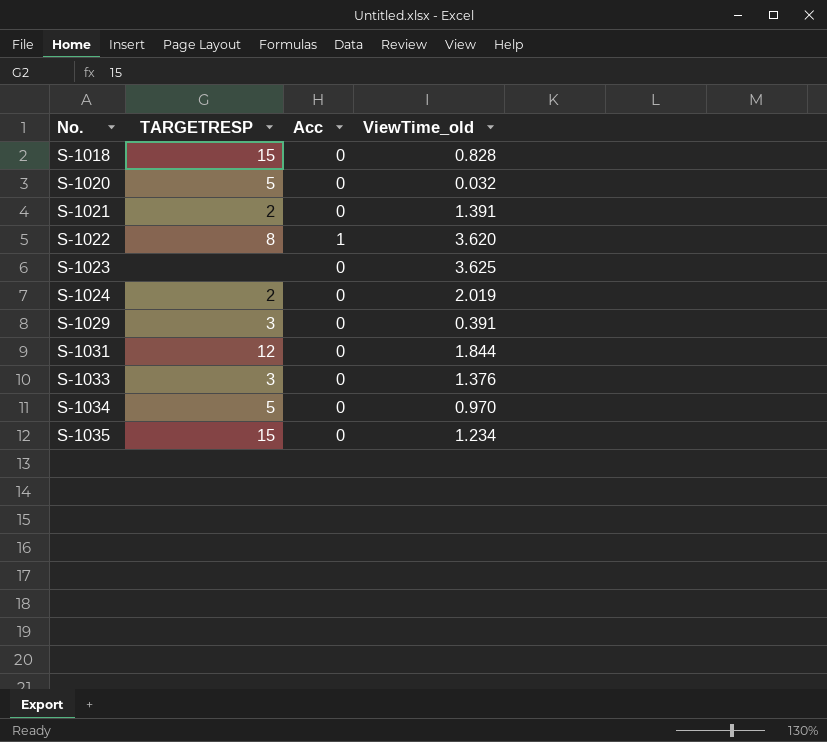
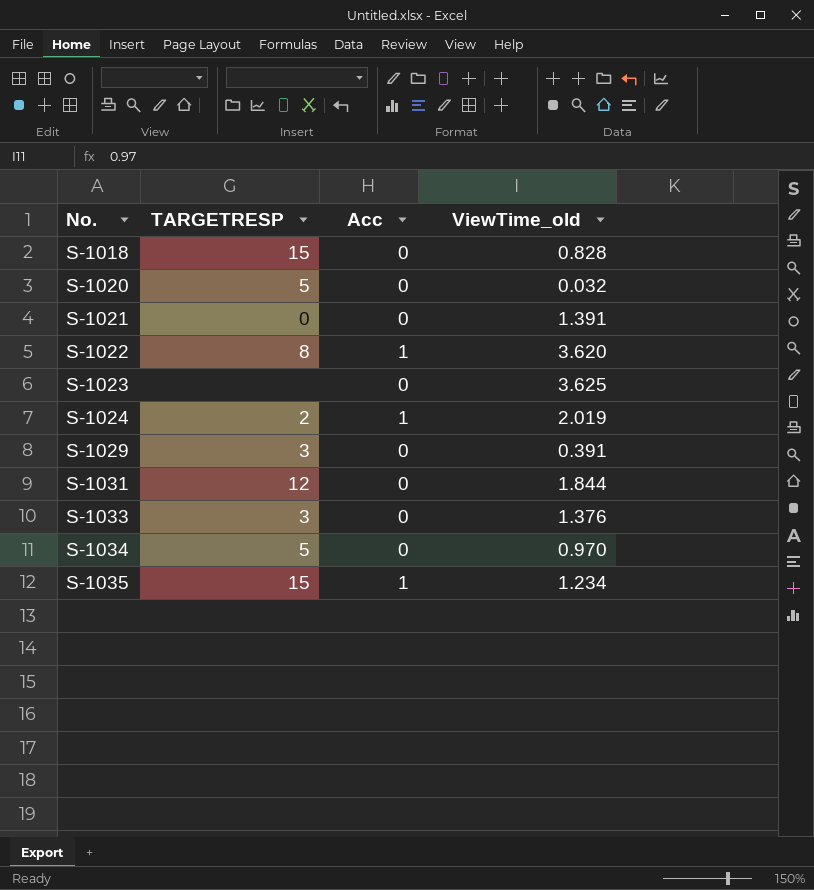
S-1021 | TARGETRESP: 2 -> 0
S-1024 | Acc: 0 -> 1
S-1035 | Acc: 0 -> 1

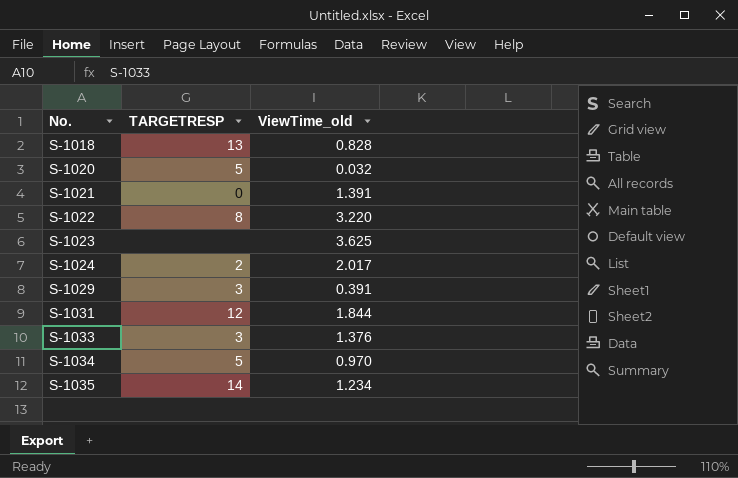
column Acc | position: 3 -> none
S-1018 | TARGETRESP: 15 -> 13
S-1022 | ViewTime_old: 3.620 -> 3.220
S-1024 | ViewTime_old: 2.019 -> 2.017
S-1035 | TARGETRESP: 15 -> 14

